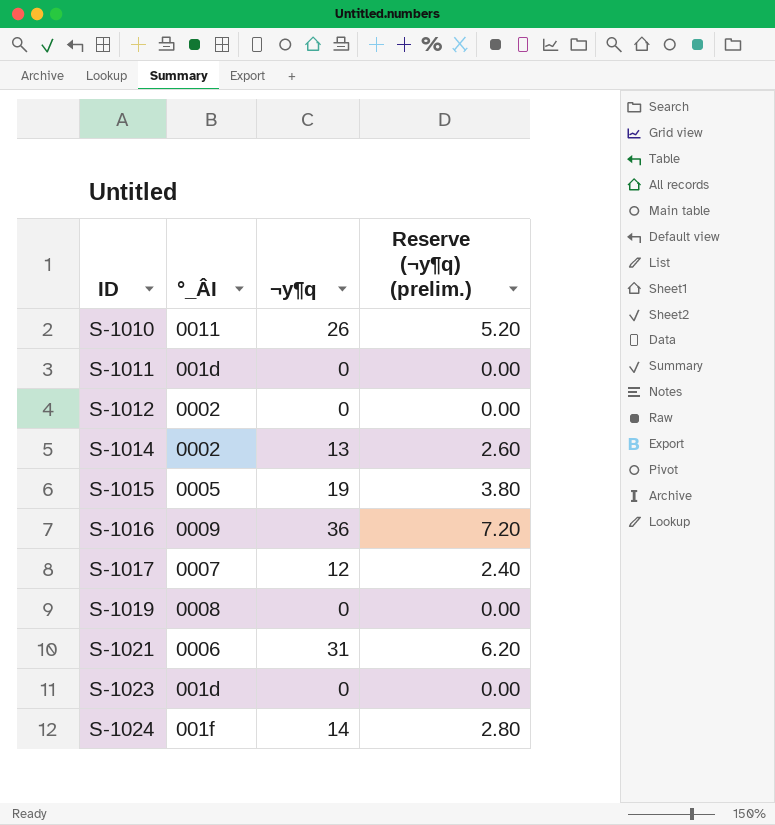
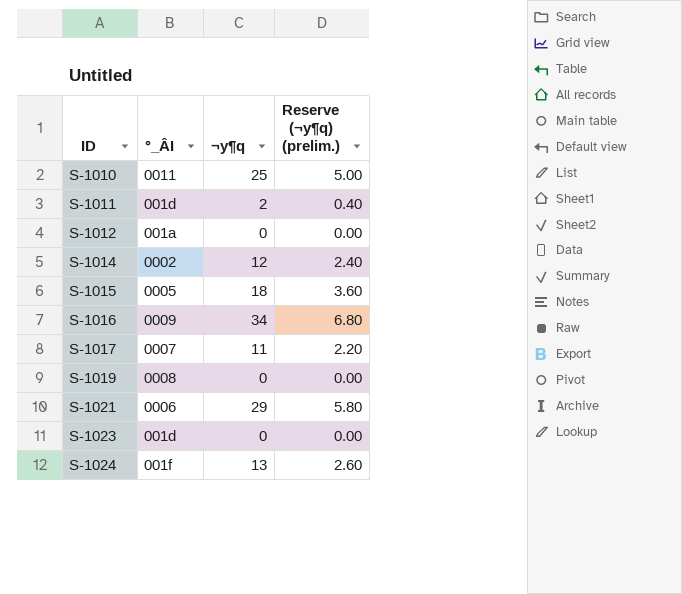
S-1010 | ¬y¶q: 26 -> 25
S-1010 | Reserve (¬y¶q) (prelim.): 5.20 -> 5.00
S-1011 | ¬y¶q: 0 -> 2
S-1011 | Reserve (¬y¶q) (prelim.): 0.00 -> 0.40
S-1012 | °_ÂI: 0002 -> 001a
S-1014 | ¬y¶q: 13 -> 12
S-1014 | Reserve (¬y¶q) (prelim.): 2.60 -> 2.40
S-1015 | ¬y¶q: 19 -> 18
S-1015 | Reserve (¬y¶q) (prelim.): 3.80 -> 3.60
S-1016 | ¬y¶q: 36 -> 34
S-1016 | Reserve (¬y¶q) (prelim.): 7.20 -> 6.80
S-1017 | ¬y¶q: 12 -> 11
S-1017 | Reserve (¬y¶q) (prelim.): 2.40 -> 2.20
S-1021 | ¬y¶q: 31 -> 29
S-1021 | Reserve (¬y¶q) (prelim.): 6.20 -> 5.80
S-1024 | ¬y¶q: 14 -> 13
S-1024 | Reserve (¬y¶q) (prelim.): 2.80 -> 2.60

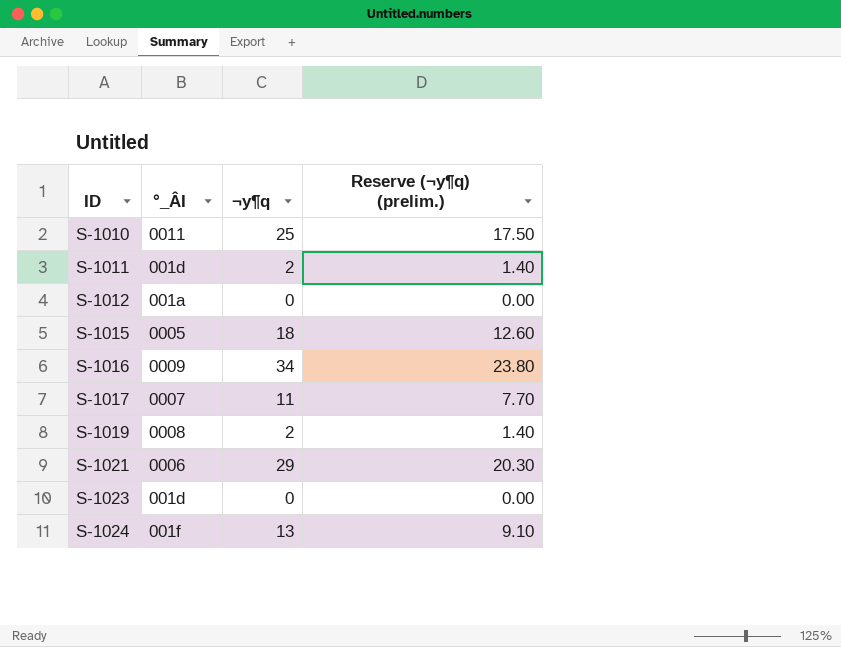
column Reserve (¬y¶q) (prelim.) | formula: [¬y¶q] * 0.2 -> [¬y¶q] * 0.7
row S-1014: 0002 | 12 | 2.40 -> none
S-1019 | ¬y¶q: 0 -> 2

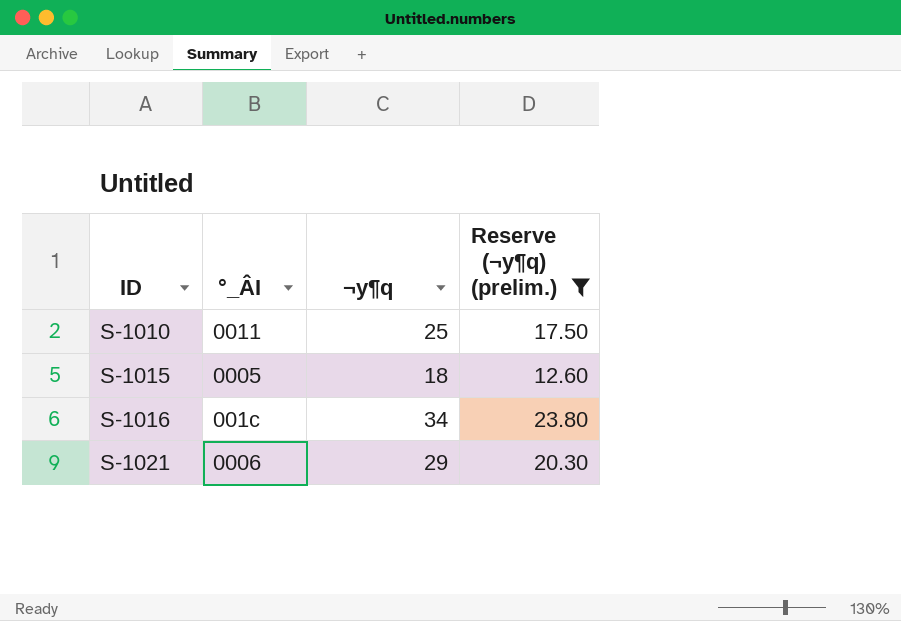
filter: none -> Reserve (¬y¶q) (prelim.) >= 12.60
S-1016 | °_ÂI: 0009 -> 001c

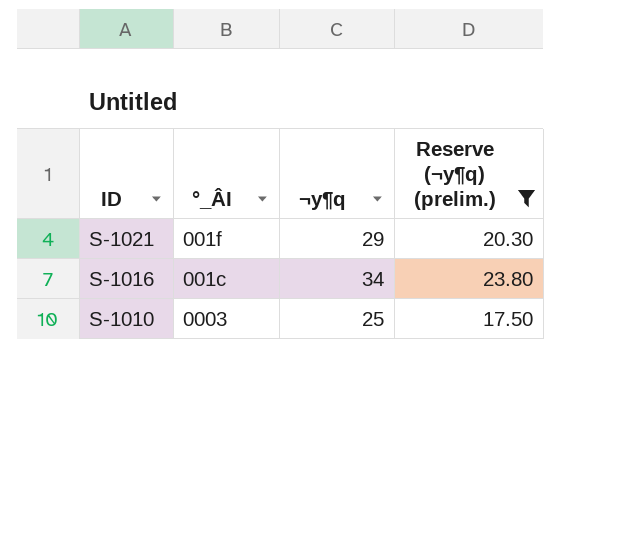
row order: ID ascending -> ID descending
row S-1015: 0005 | 18 | 12.60 -> none
S-1021 | °_ÂI: 0006 -> 001f
S-1010 | °_ÂI: 0011 -> 0003

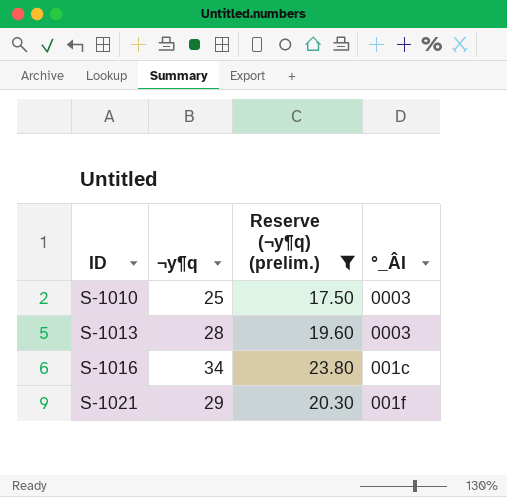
row order: ID descending -> ID ascending
column °_ÂI | position: 2 -> 4
row S-1013: none -> 28 | 19.60 | 0003

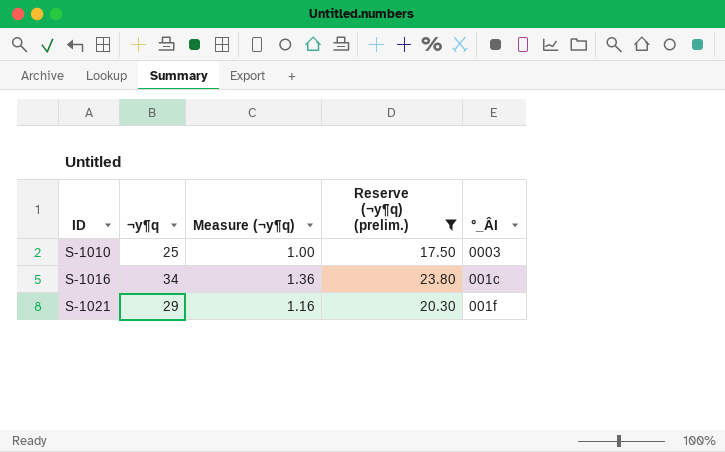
column Measure (¬y¶q) | formula: none -> [¬y¶q] * 0.04
row S-1013: 28 | 19.60 | 0003 -> none

